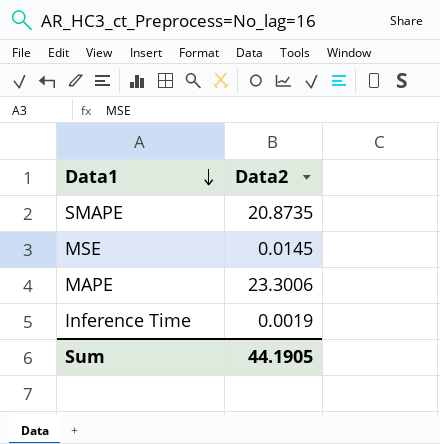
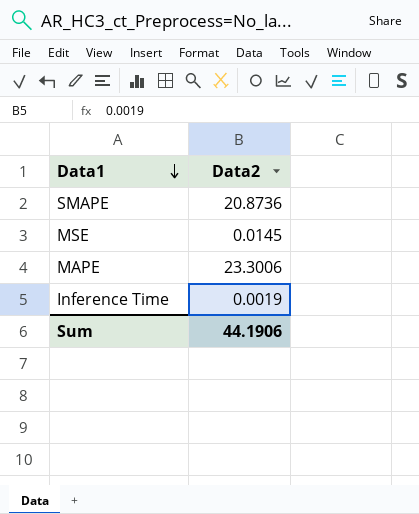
SMAPE | Data2: 20.8735 -> 20.8736
Sum | Data2: 44.1905 -> 44.1906

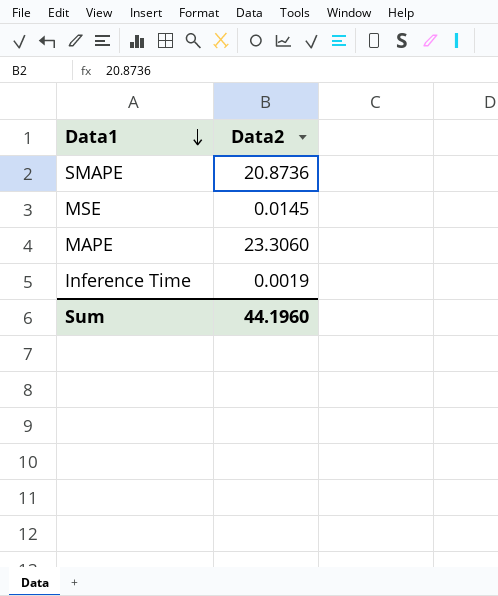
MAPE | Data2: 23.3006 -> 23.3060
Sum | Data2: 44.1906 -> 44.1960

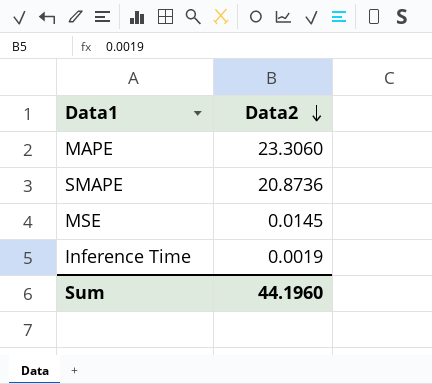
row order: Data1 descending -> Data2 descending

